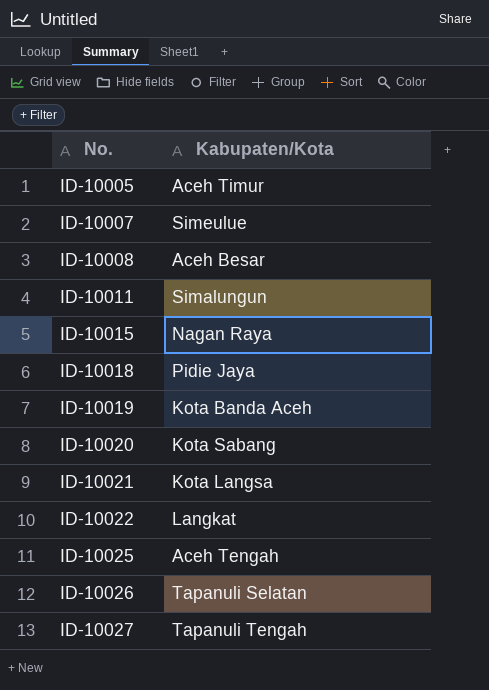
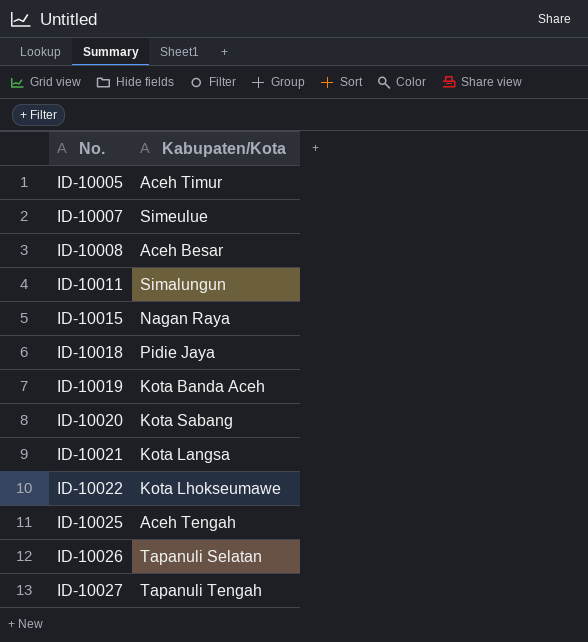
ID-10022 | Kabupaten/Kota: Langkat -> Kota Lhokseumawe

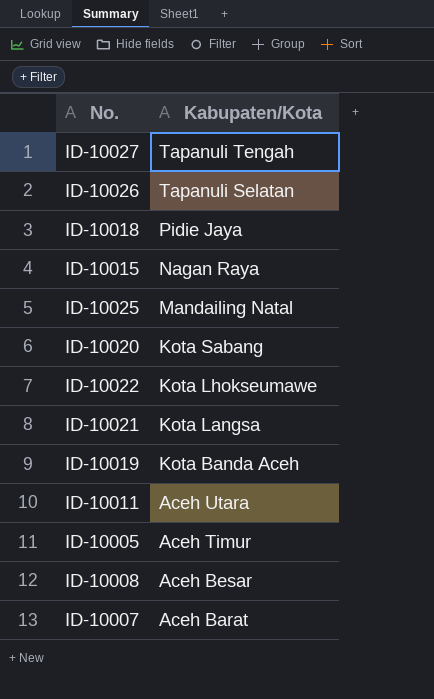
row order: No. ascending -> Kabupaten/Kota descending
ID-10025 | Kabupaten/Kota: Aceh Tengah -> Mandailing Natal
ID-10011 | Kabupaten/Kota: Simalungun -> Aceh Utara
ID-10007 | Kabupaten/Kota: Simeulue -> Aceh Barat

